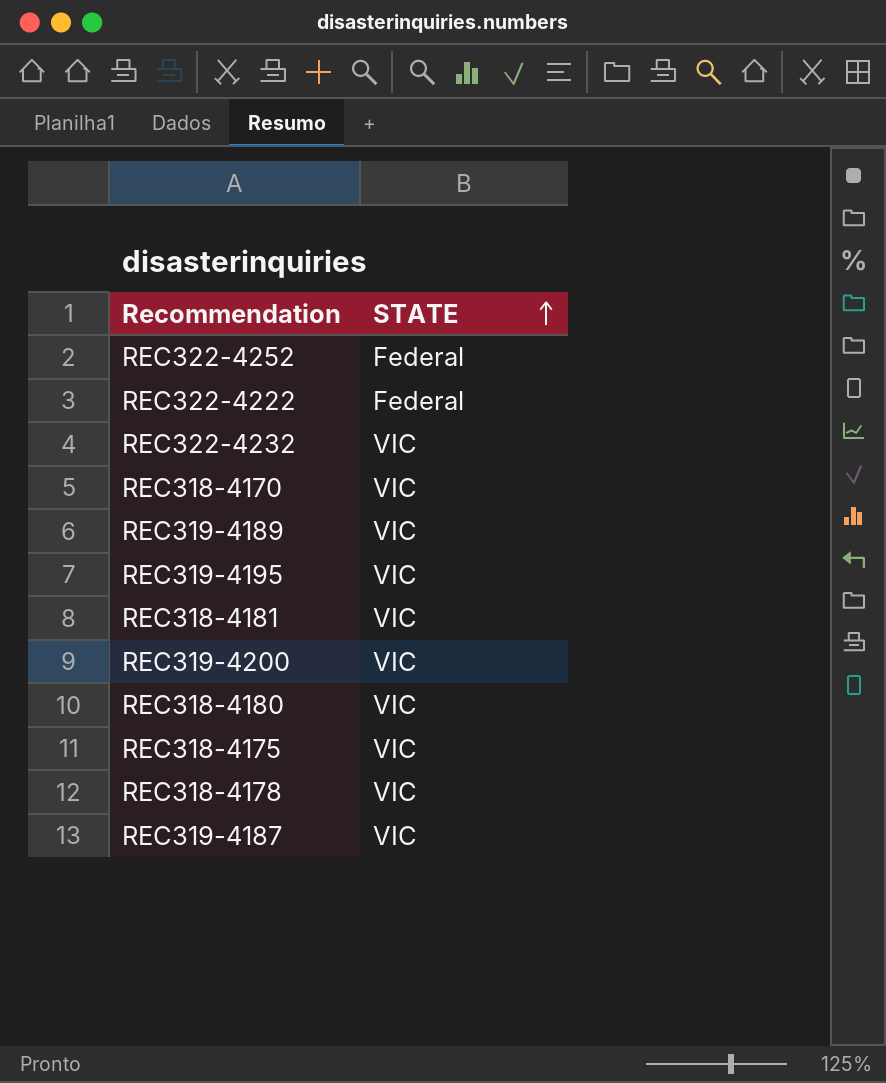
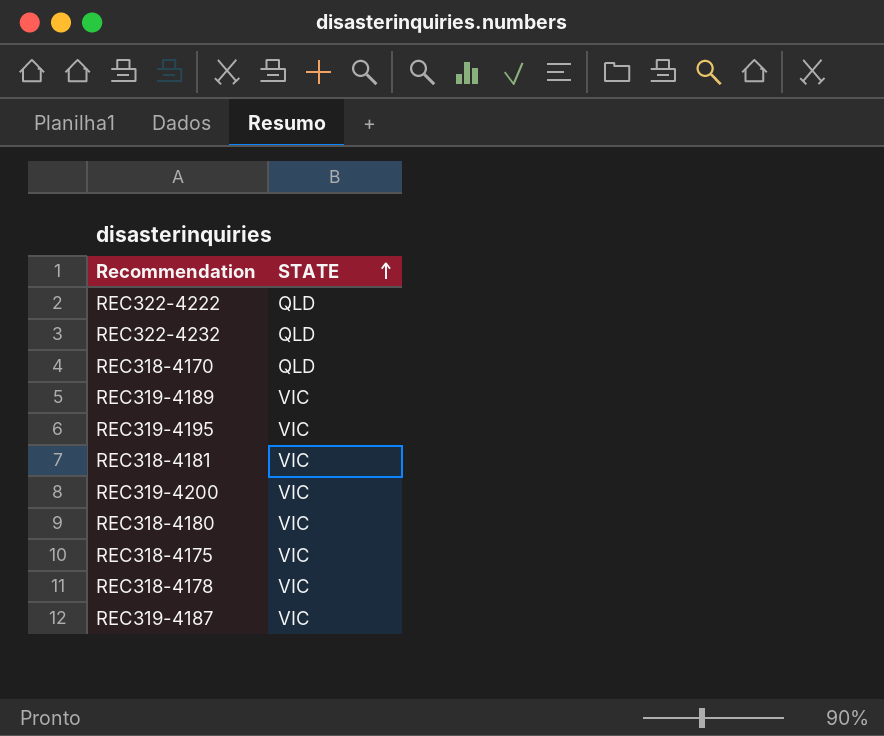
row REC322-4252: Federal -> none
REC322-4222 | STATE: Federal -> QLD
REC322-4232 | STATE: VIC -> QLD
REC318-4170 | STATE: VIC -> QLD

